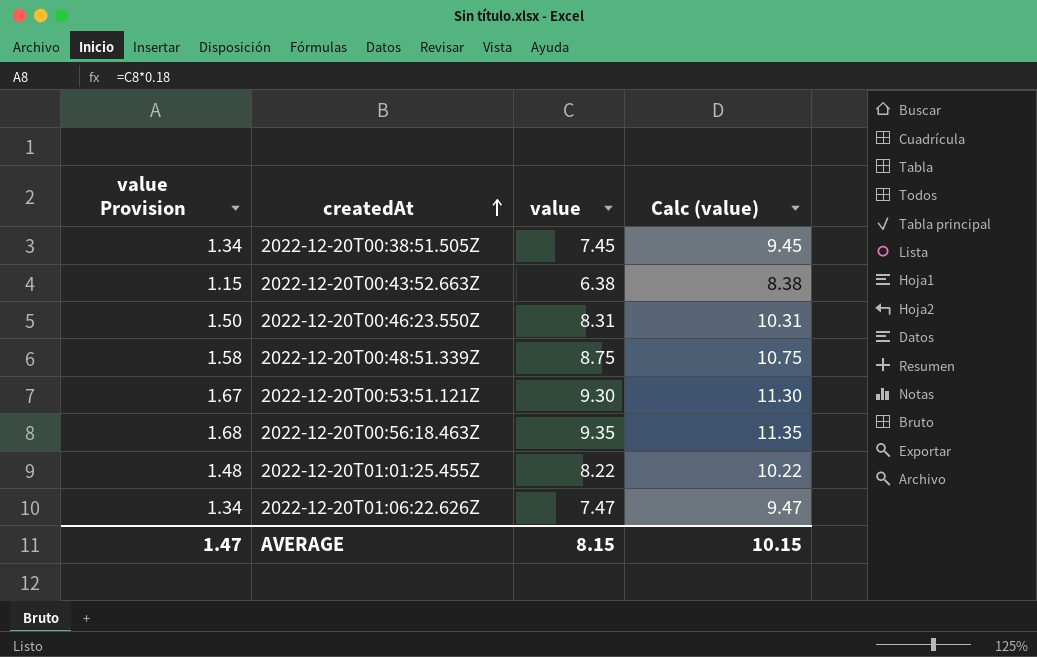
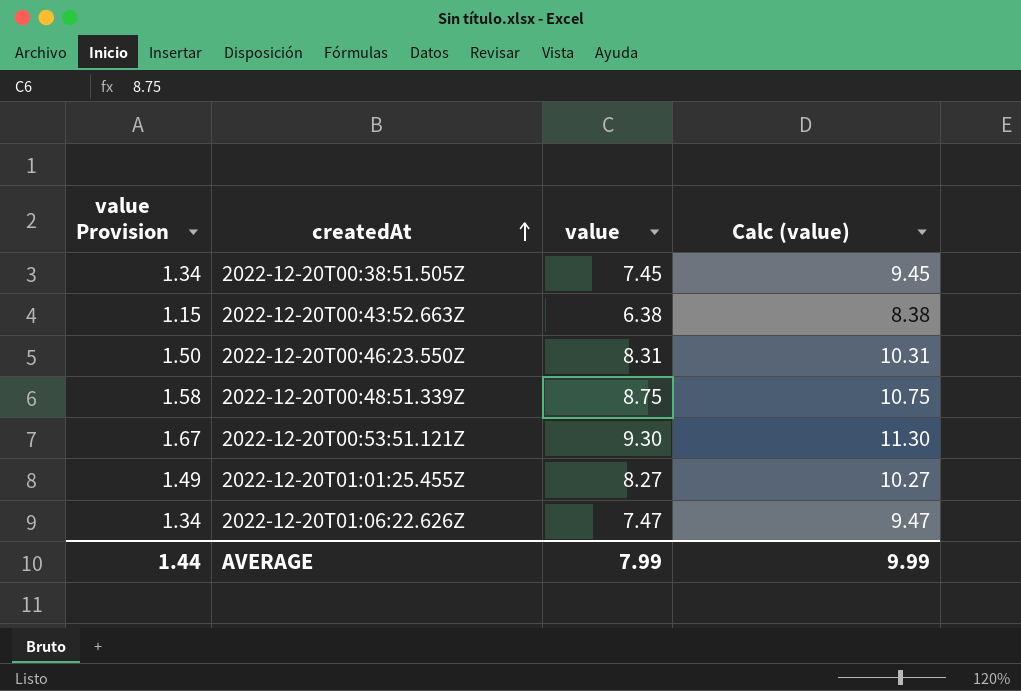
row 2022-12-20T00:56:18.463Z: 1.68 | 9.35 | 11.35 -> none
2022-12-20T01:01:25.455Z | value Provision: 1.48 -> 1.49
2022-12-20T01:01:25.455Z | value: 8.22 -> 8.27
2022-12-20T01:01:25.455Z | Calc (value): 10.22 -> 10.27
AVERAGE | value Provision: 1.47 -> 1.44
AVERAGE | value: 8.15 -> 7.99
AVERAGE | Calc (value): 10.15 -> 9.99

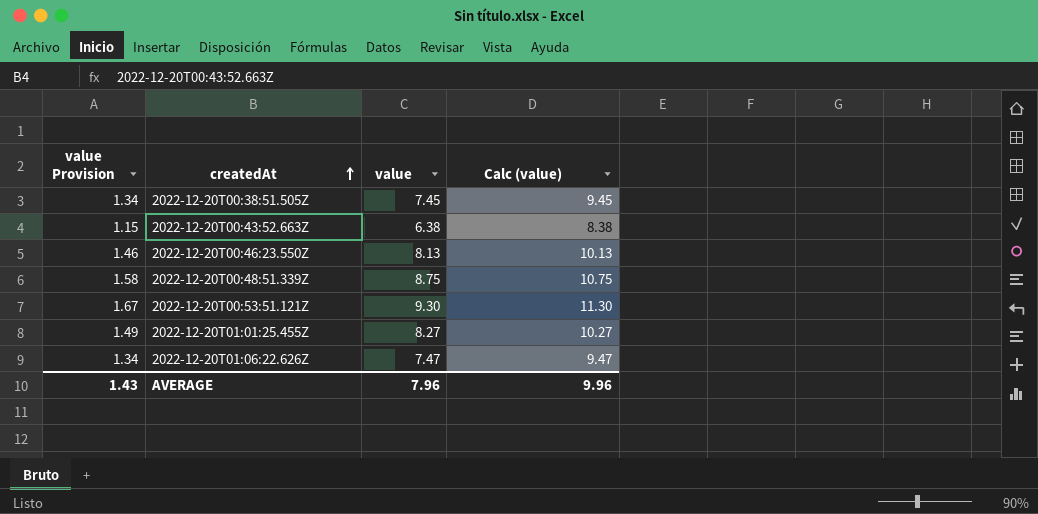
2022-12-20T00:46:23.550Z | value Provision: 1.50 -> 1.46
2022-12-20T00:46:23.550Z | value: 8.31 -> 8.13
2022-12-20T00:46:23.550Z | Calc (value): 10.31 -> 10.13
AVERAGE | value Provision: 1.44 -> 1.43
AVERAGE | value: 7.99 -> 7.96
AVERAGE | Calc (value): 9.99 -> 9.96

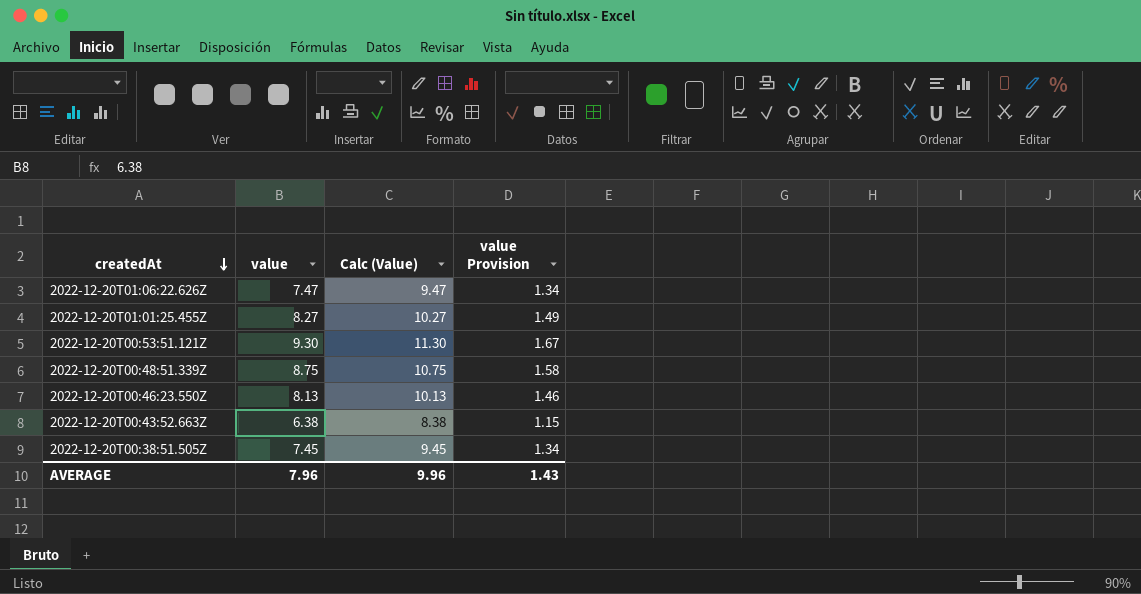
row order: createdAt ascending -> createdAt descending
column name: Calc (value) -> Calc (Value)
column value Provision | position: 1 -> 4

